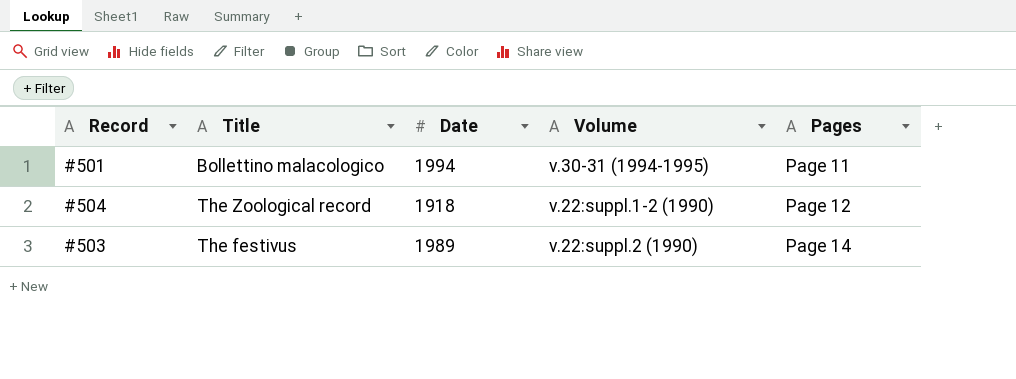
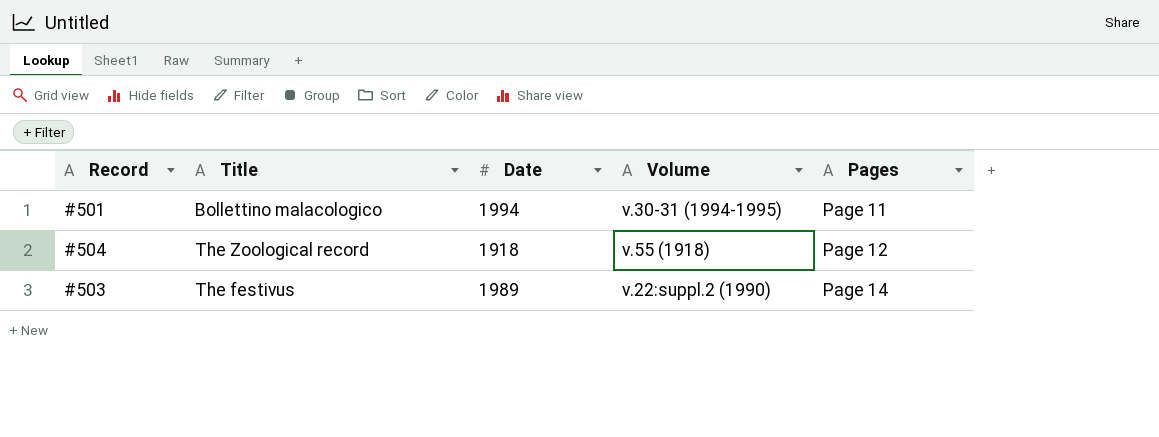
#504 | Volume: v.22:suppl.1-2 (1990) -> v.55 (1918)

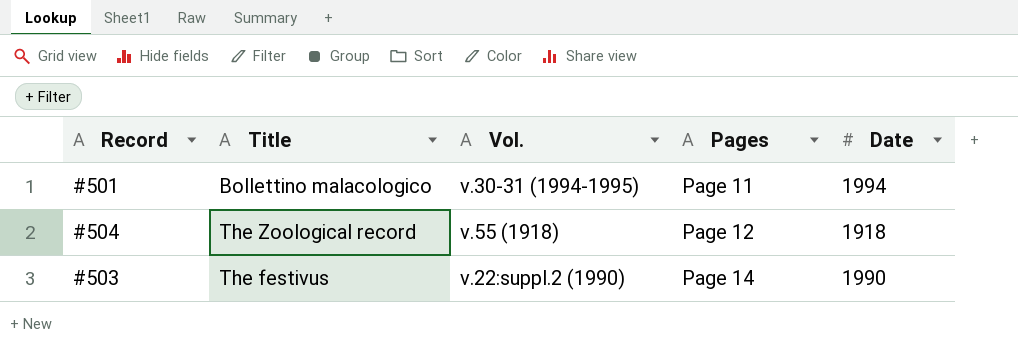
column name: Volume -> Vol.
column Date | position: 3 -> 5
#503 | Date: 1989 -> 1990

